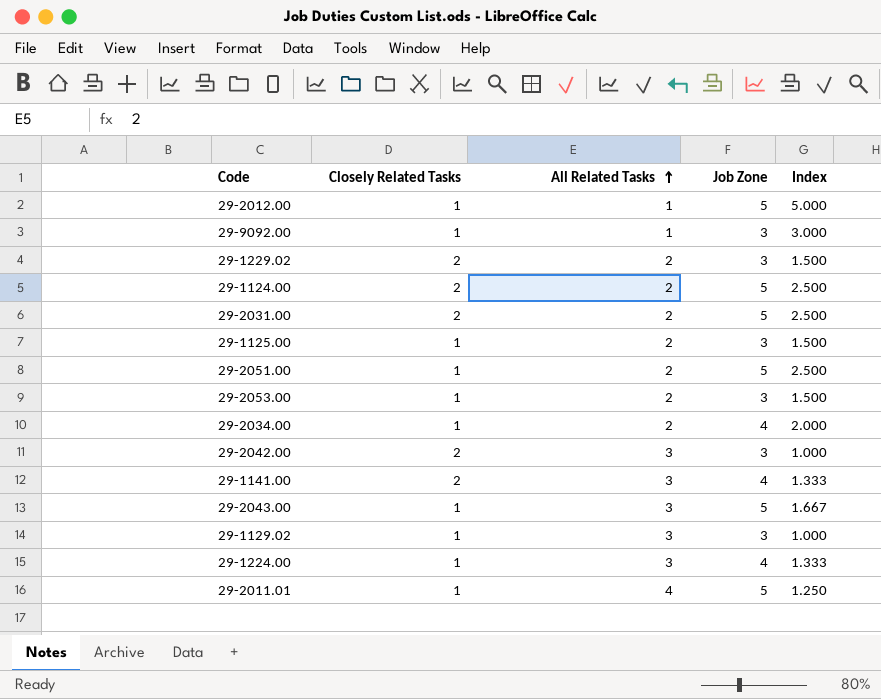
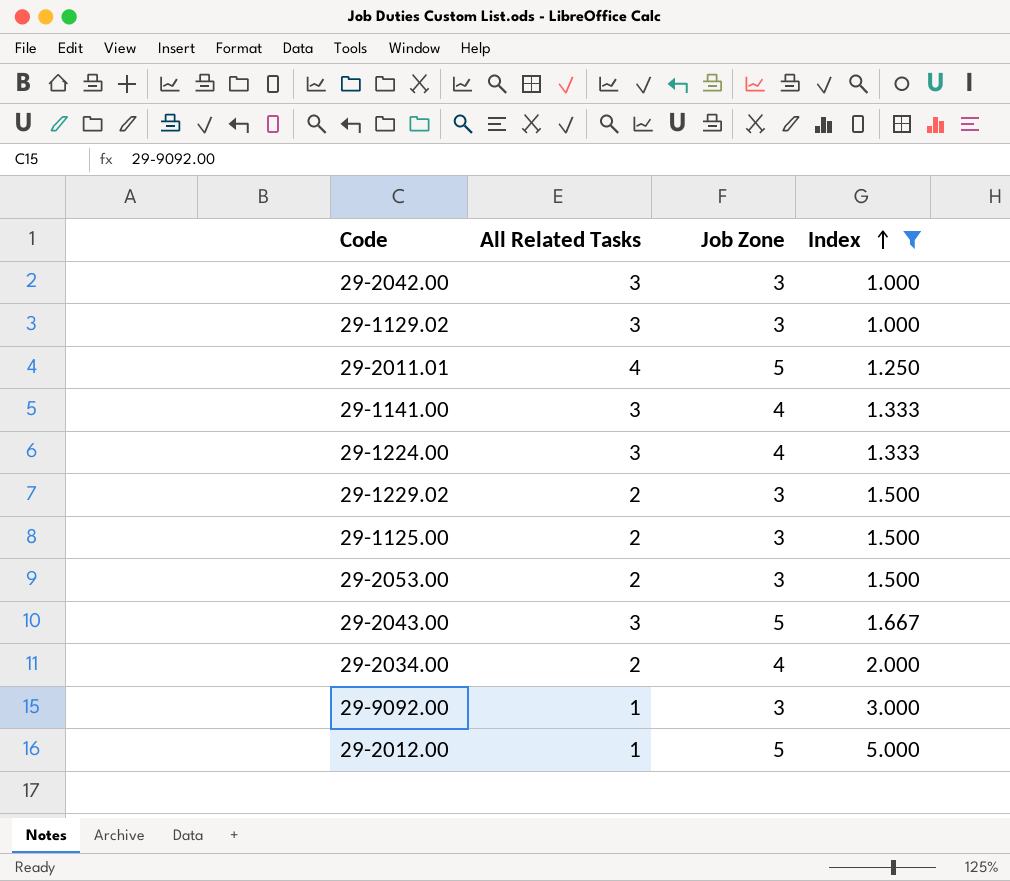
filter: none -> Index != 2.500
row order: All Related Tasks ascending -> Index ascending
column Closely Related Tasks | position: 2 -> none

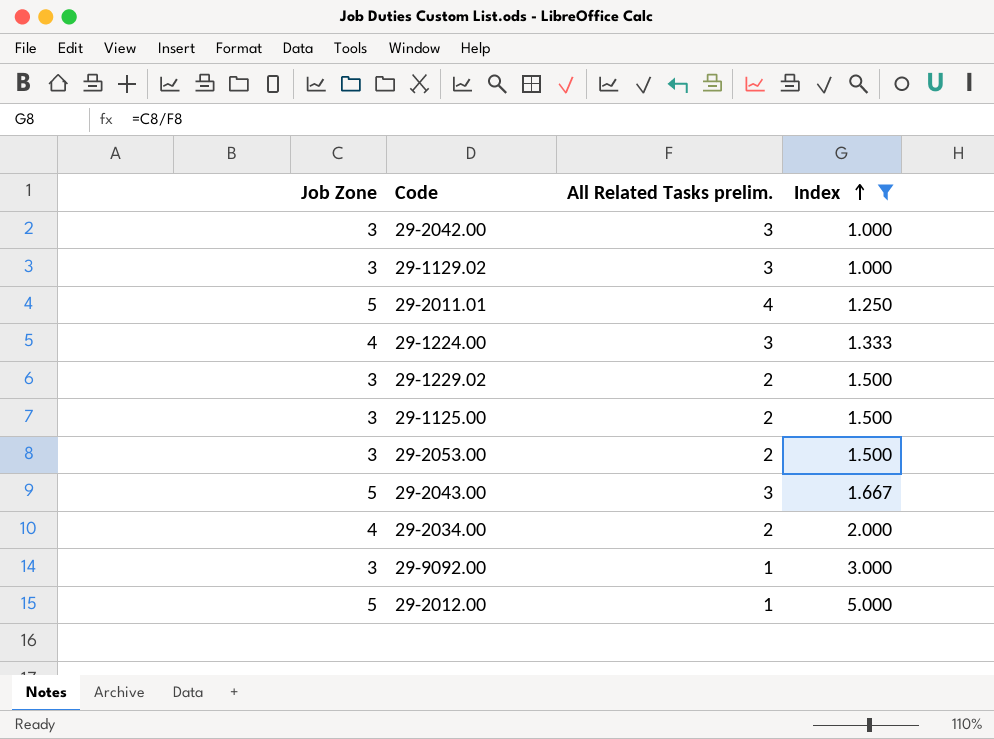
column Job Zone | position: 3 -> 1
column name: All Related Tasks -> All Related Tasks prelim.
row 29-1141.00: 3 | 4 | 1.333 -> none

